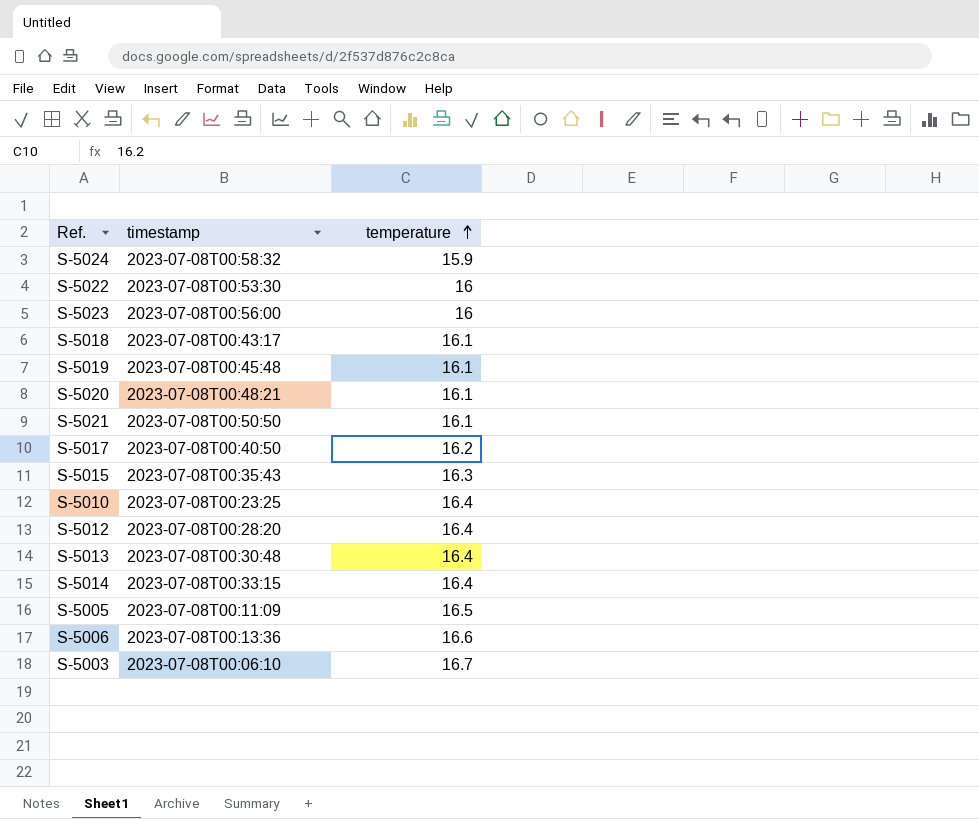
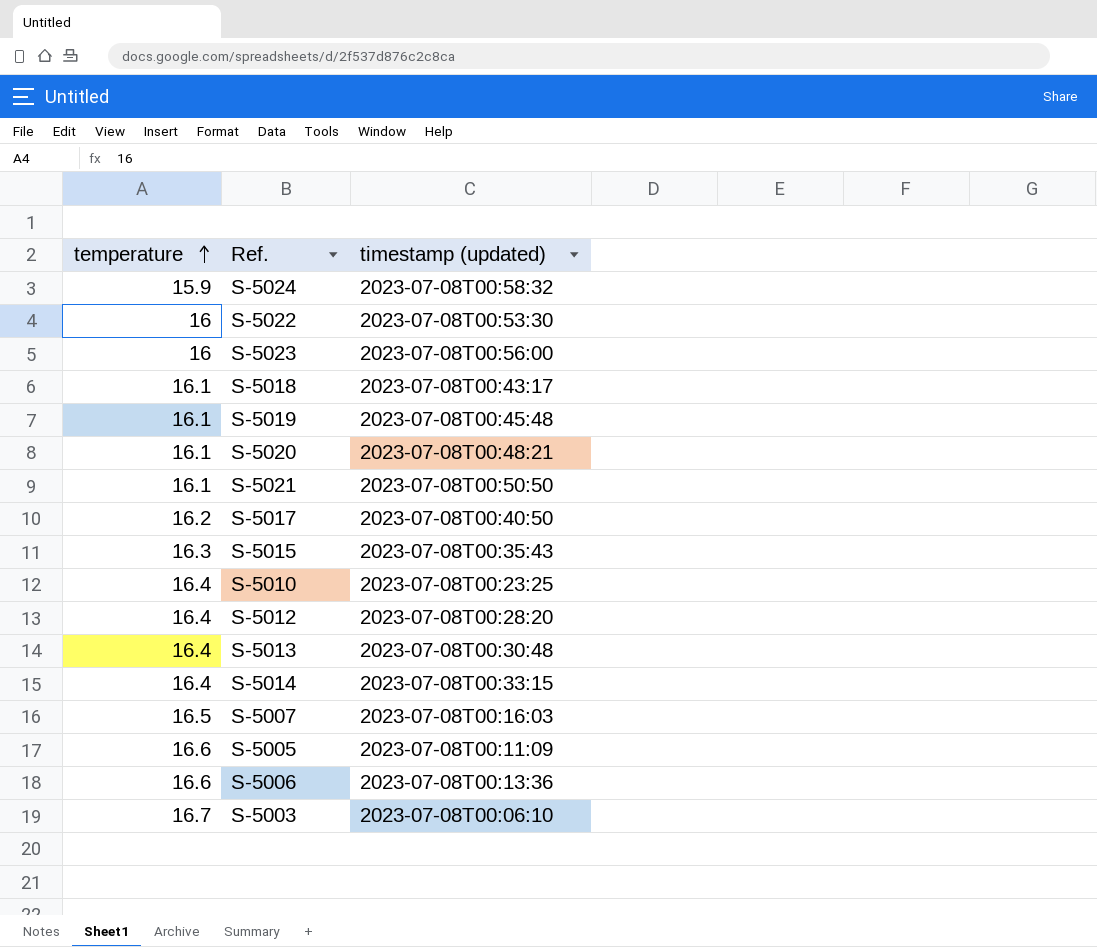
column temperature | position: 3 -> 1
column name: timestamp -> timestamp (updated)
row S-5007: none -> 16.5 | 2023-07-08T00:16:03
S-5005 | temperature: 16.5 -> 16.6

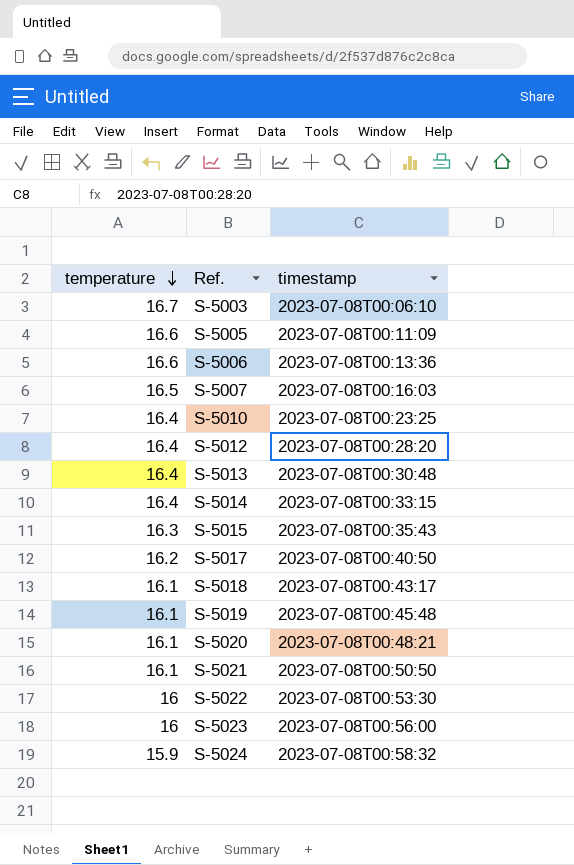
row order: temperature ascending -> temperature descending
column name: timestamp (updated) -> timestamp

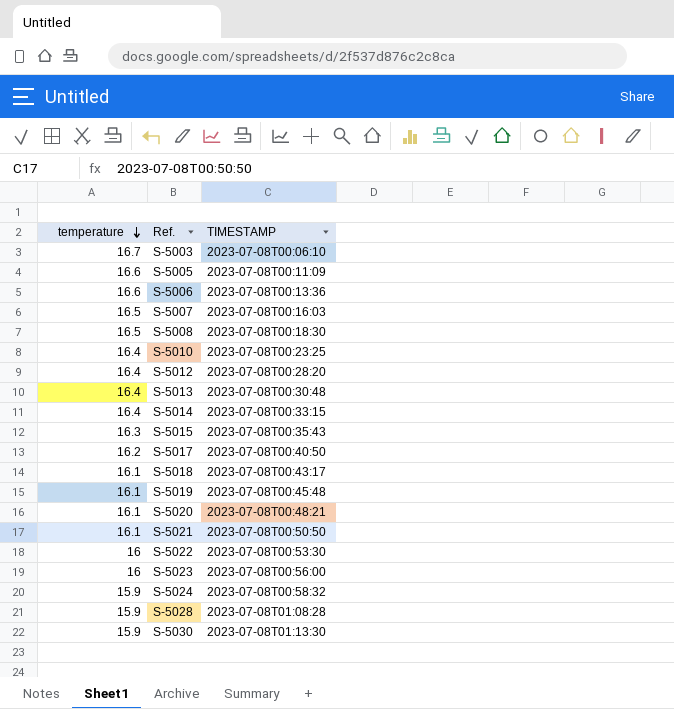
column name: timestamp -> TIMESTAMP
row S-5008: none -> 16.5 | 2023-07-08T00:18:30
row S-5028: none -> 15.9 | 2023-07-08T01:08:28
row S-5030: none -> 15.9 | 2023-07-08T01:13:30

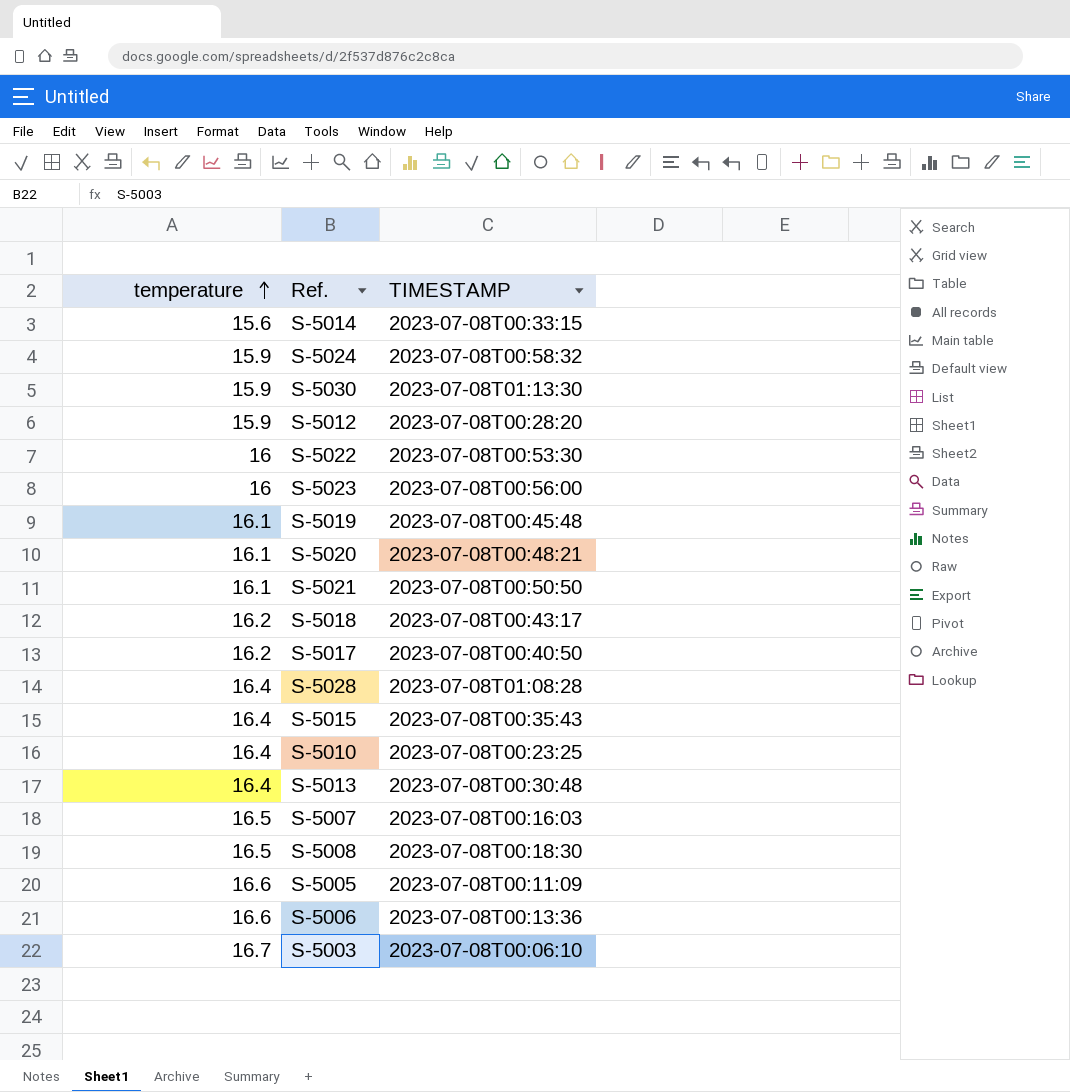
row order: temperature descending -> temperature ascending
S-5014 | temperature: 16.4 -> 15.6
S-5012 | temperature: 16.4 -> 15.9
S-5018 | temperature: 16.1 -> 16.2
S-5028 | temperature: 15.9 -> 16.4
S-5015 | temperature: 16.3 -> 16.4

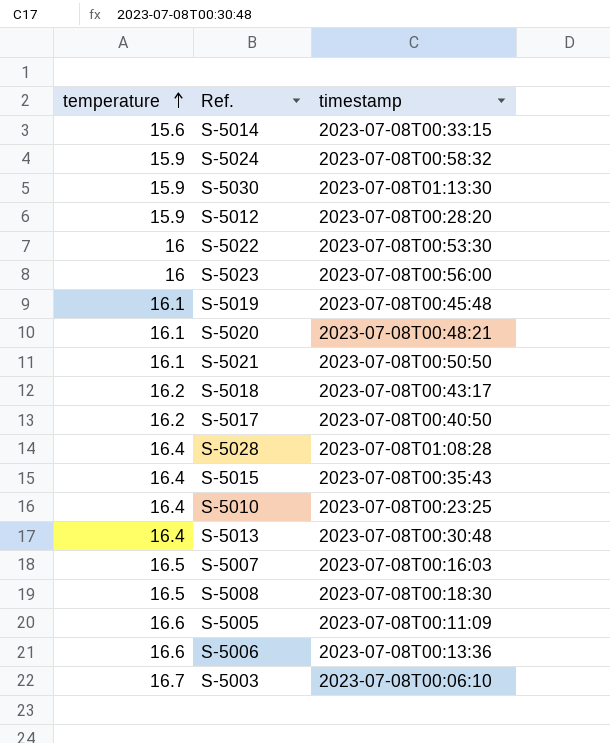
column name: TIMESTAMP -> timestamp

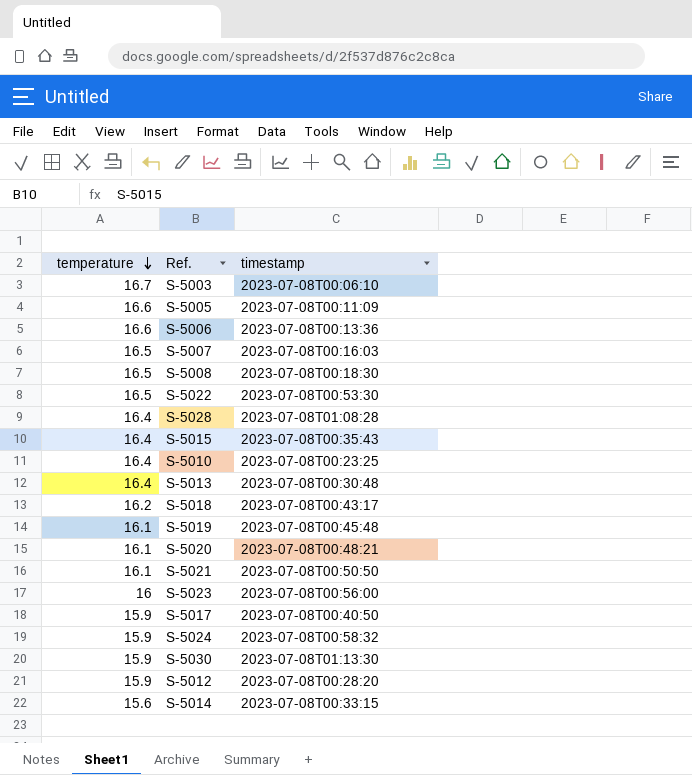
row order: temperature ascending -> temperature descending
S-5022 | temperature: 16 -> 16.5
S-5017 | temperature: 16.2 -> 15.9

